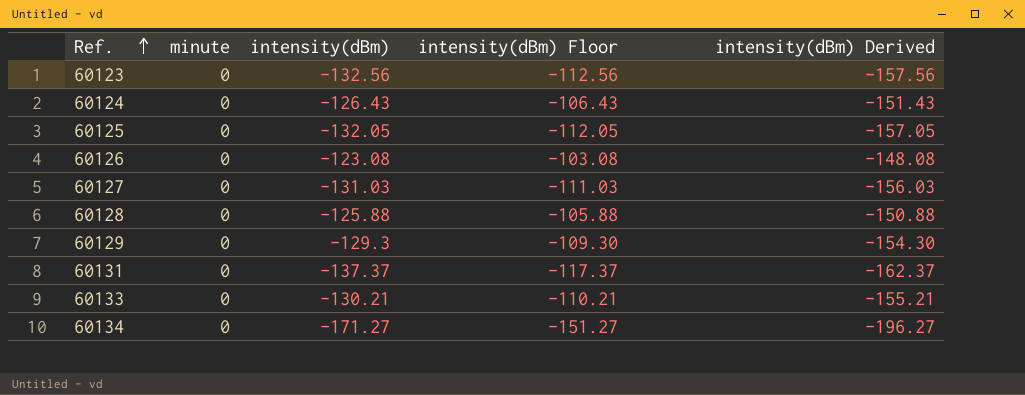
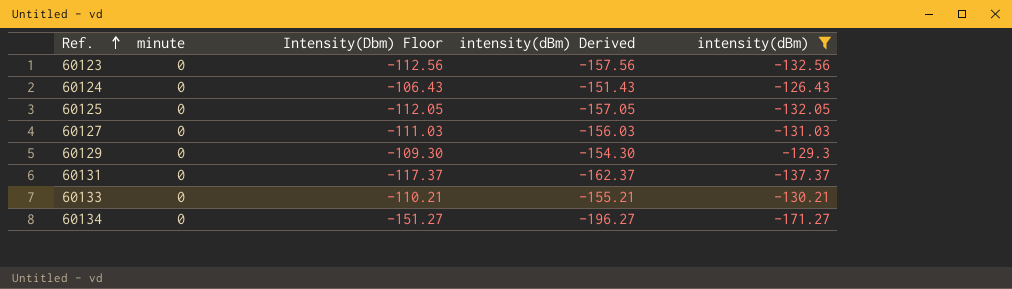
filter: none -> intensity(dBm) <= -126.43
column name: intensity(dBm) Floor -> Intensity(Dbm) Floor
column intensity(dBm) | position: 3 -> 5

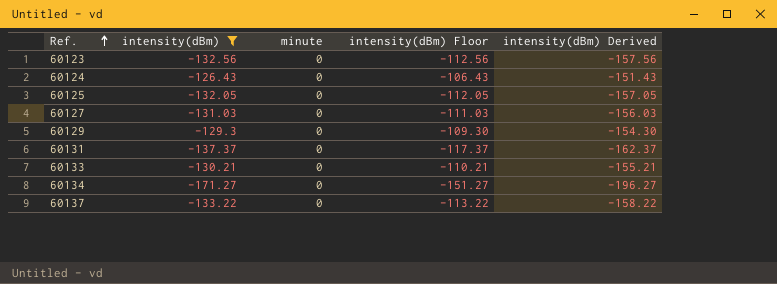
column intensity(dBm) | position: 5 -> 2
column name: Intensity(Dbm) Floor -> intensity(dBm) Floor
row 60137: none -> -133.22 | 0 | -113.22 | -158.22

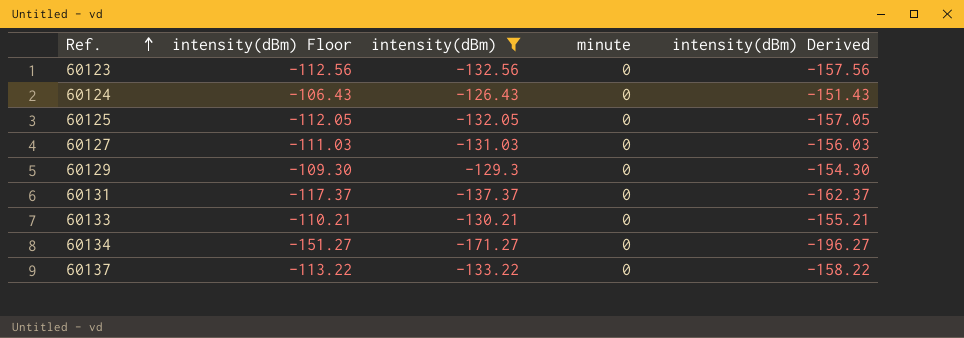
column intensity(dBm) Floor | position: 4 -> 2

